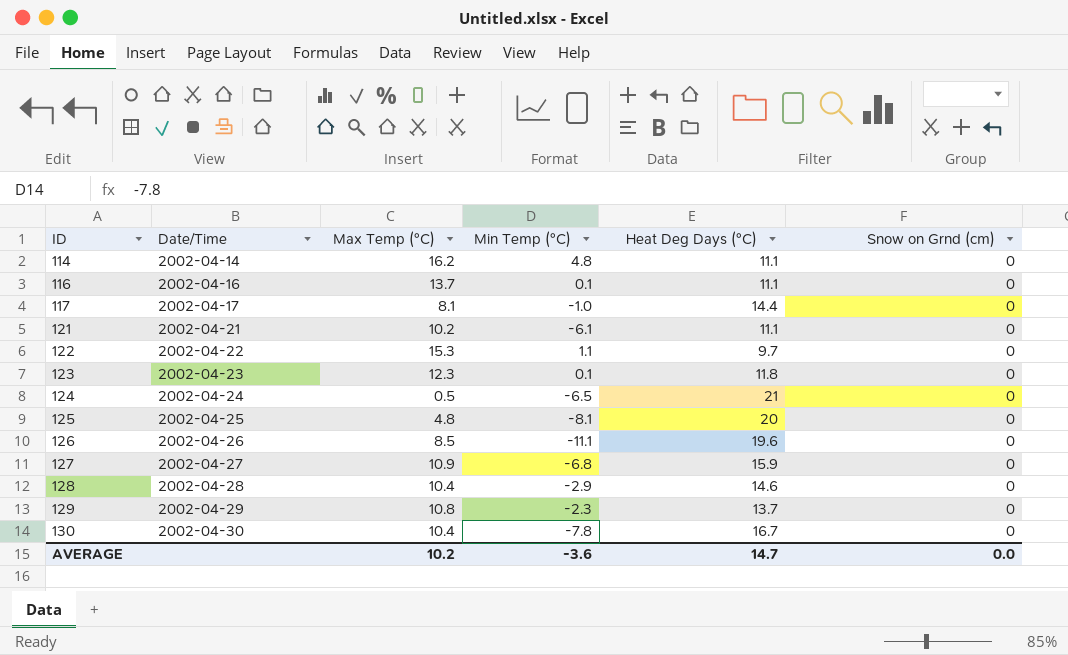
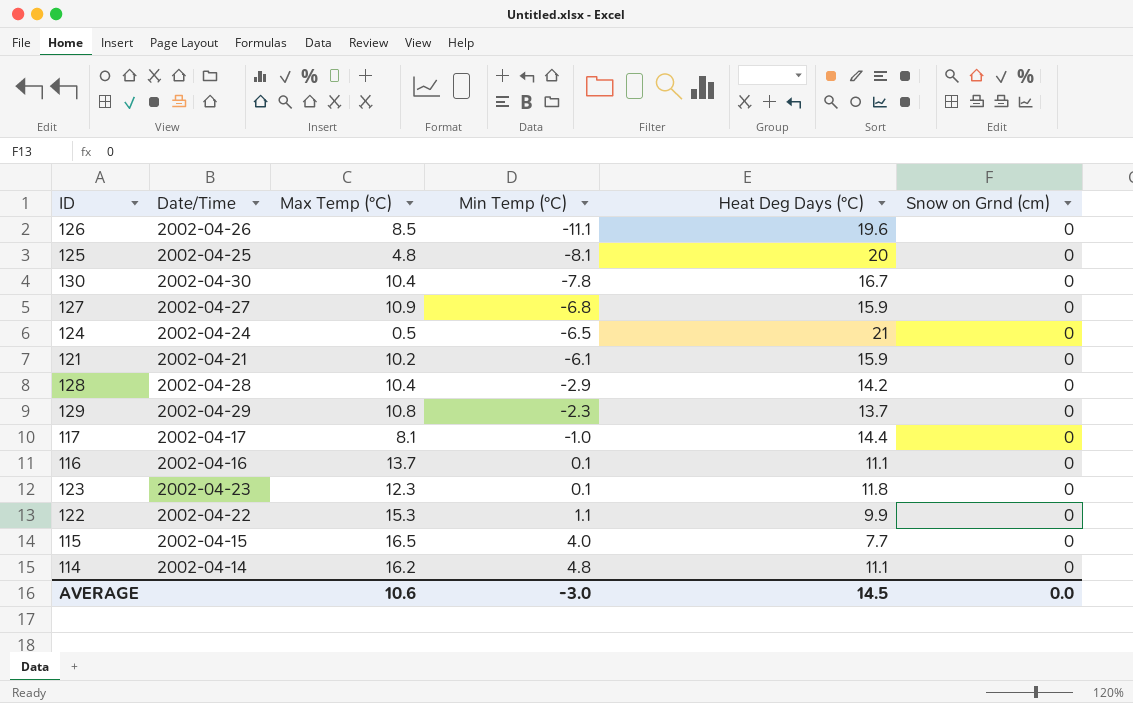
row order: ID ascending -> Min Temp (°C) ascending
121 | Heat Deg Days (°C): 11.1 -> 15.9
128 | Heat Deg Days (°C): 14.6 -> 14.2
122 | Heat Deg Days (°C): 9.7 -> 9.9
row 115: none -> 2002-04-15 | 16.5 | 4.0 | 7.7 | 0
AVERAGE | Max Temp (°C): 10.2 -> 10.6
AVERAGE | Min Temp (°C): -3.6 -> -3.0
AVERAGE | Heat Deg Days (°C): 14.7 -> 14.5

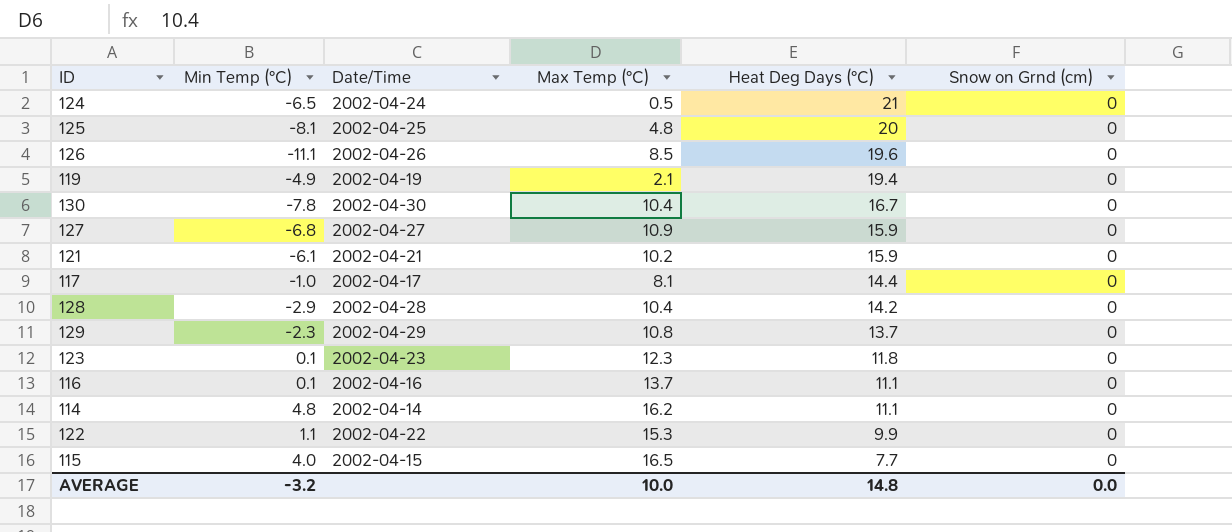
row order: Min Temp (°C) ascending -> Heat Deg Days (°C) descending
column Min Temp (°C) | position: 4 -> 2
row 119: none -> -4.9 | 2002-04-19 | 2.1 | 19.4 | 0
AVERAGE | Min Temp (°C): -3.0 -> -3.2
AVERAGE | Max Temp (°C): 10.6 -> 10.0
AVERAGE | Heat Deg Days (°C): 14.5 -> 14.8

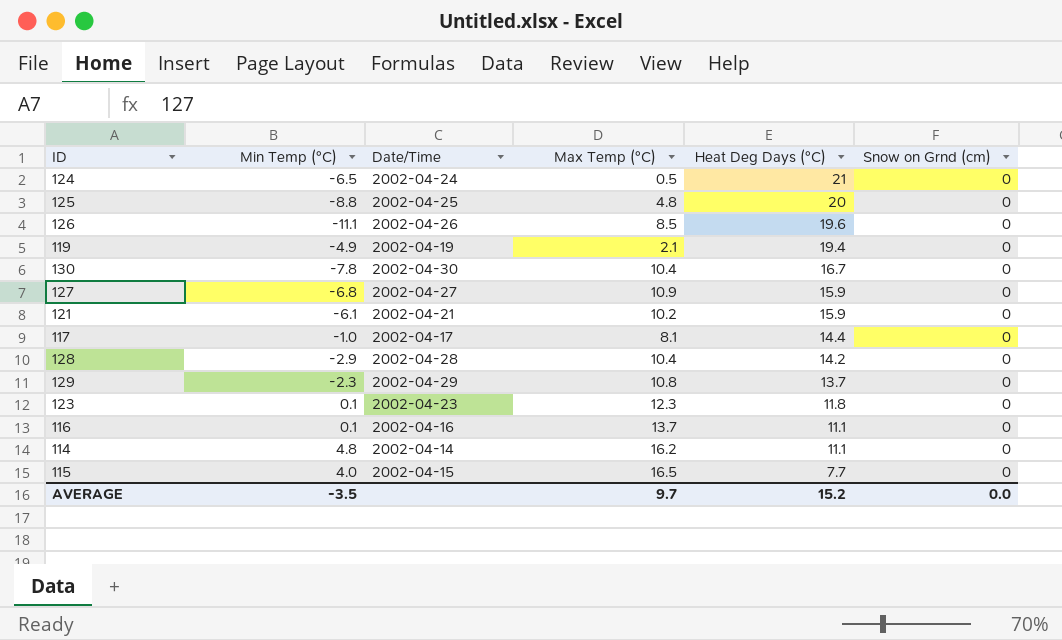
row 122: 1.1 | 2002-04-22 | 15.3 | 9.9 | 0 -> none
125 | Min Temp (°C): -8.1 -> -8.8
AVERAGE | Min Temp (°C): -3.2 -> -3.5
AVERAGE | Max Temp (°C): 10.0 -> 9.7
AVERAGE | Heat Deg Days (°C): 14.8 -> 15.2

